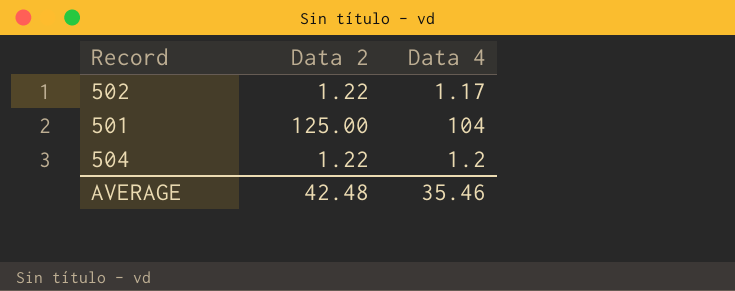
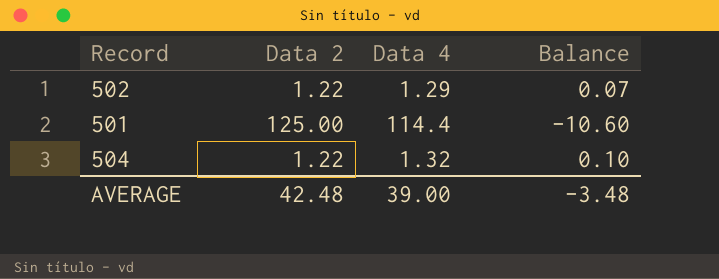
column Balance | formula: none -> [Data 4] - [Data 2]
502 | Data 4: 1.17 -> 1.29
501 | Data 4: 104 -> 114.4
504 | Data 4: 1.2 -> 1.32
AVERAGE | Data 4: 35.46 -> 39.00

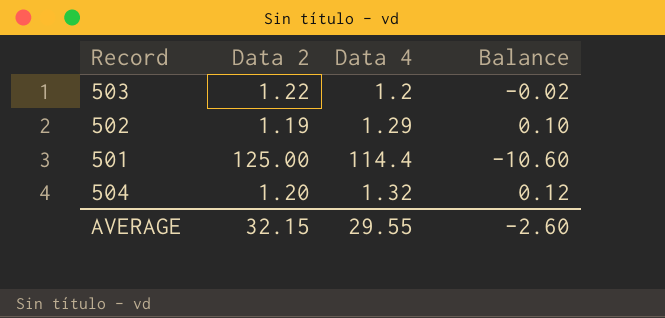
row 503: none -> 1.22 | 1.2 | -0.02
502 | Data 2: 1.22 -> 1.19
502 | Balance: 0.07 -> 0.10
504 | Data 2: 1.22 -> 1.20
504 | Balance: 0.10 -> 0.12
AVERAGE | Data 2: 42.48 -> 32.15
AVERAGE | Data 4: 39.00 -> 29.55
AVERAGE | Balance: -3.48 -> -2.60

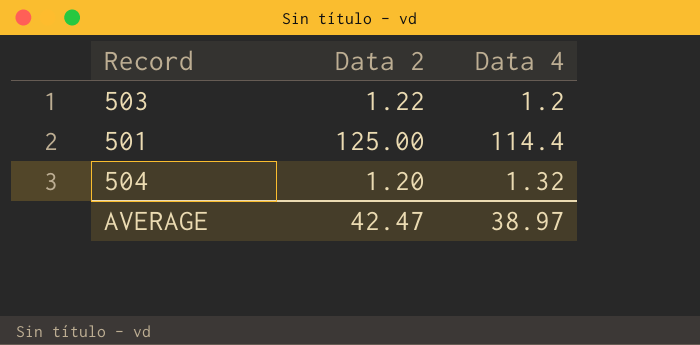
column Balance | formula: [Data 4] - [Data 2] -> none
row 502: 1.19 | 1.29 | 0.10 -> none
AVERAGE | Data 2: 32.15 -> 42.47
AVERAGE | Data 4: 29.55 -> 38.97

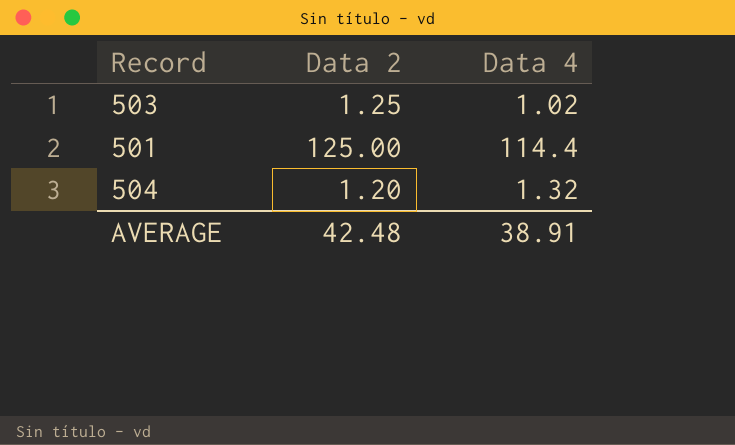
503 | Data 2: 1.22 -> 1.25
503 | Data 4: 1.2 -> 1.02
AVERAGE | Data 2: 42.47 -> 42.48
AVERAGE | Data 4: 38.97 -> 38.91

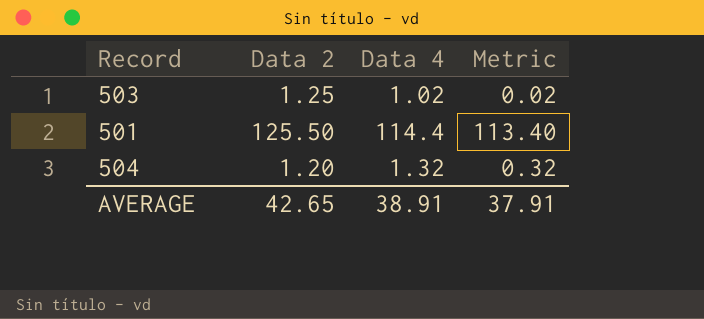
column Metric | formula: none -> [Data 4] - 1
501 | Data 2: 125.00 -> 125.50
AVERAGE | Data 2: 42.48 -> 42.65

